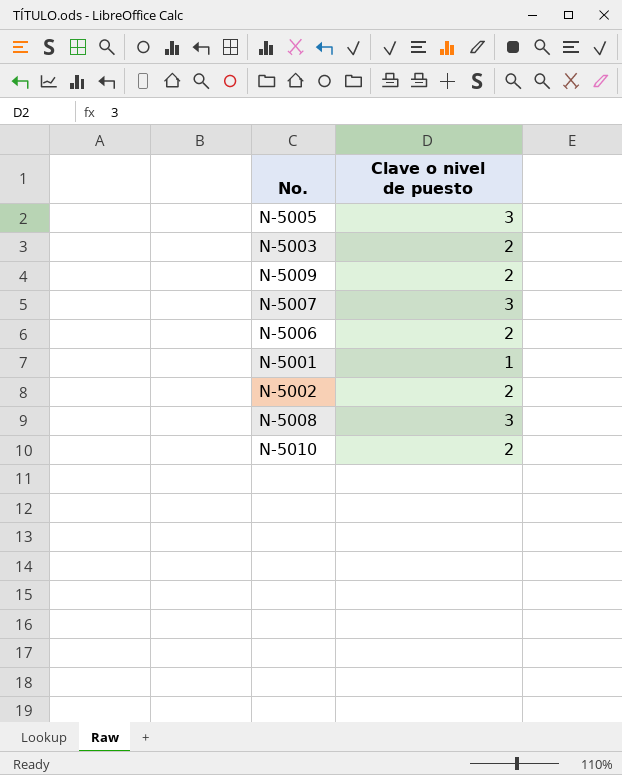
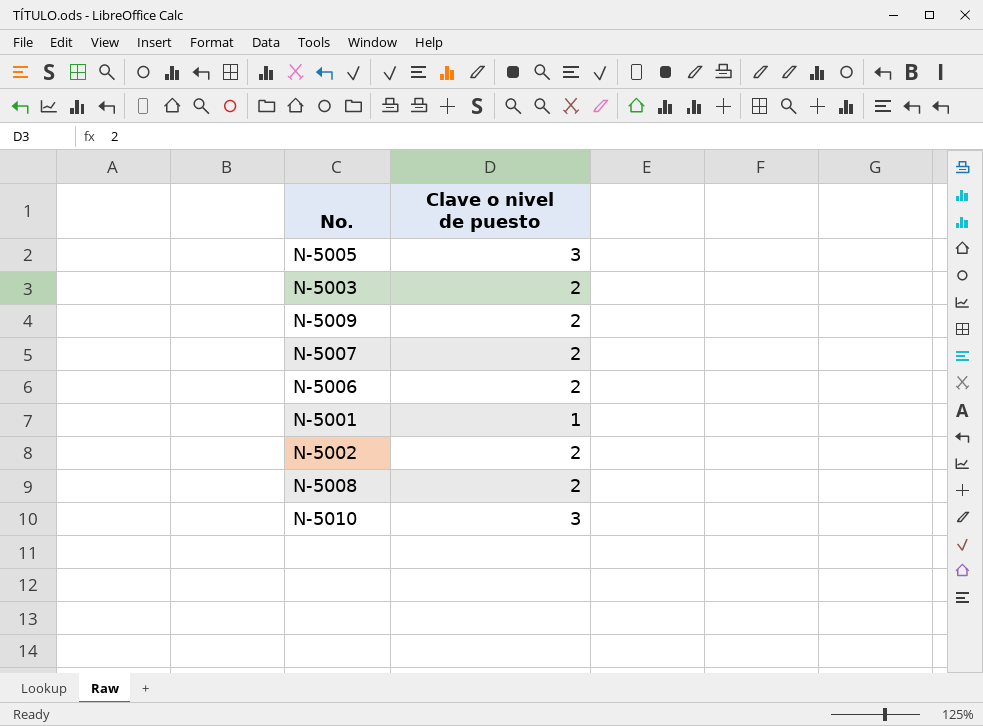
N-5007 | Clave o nivel de puesto: 3 -> 2
N-5008 | Clave o nivel de puesto: 3 -> 2
N-5010 | Clave o nivel de puesto: 2 -> 3

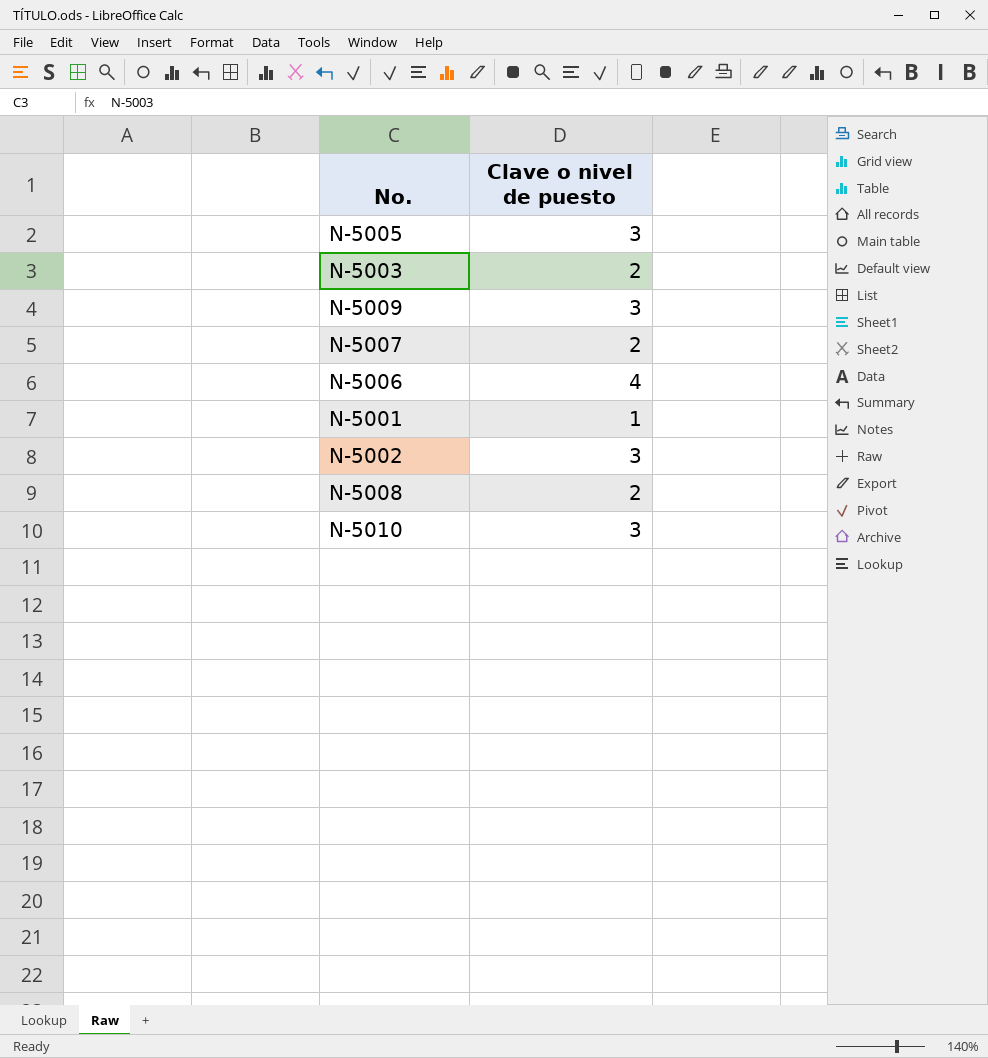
N-5009 | Clave o nivel de puesto: 2 -> 3
N-5006 | Clave o nivel de puesto: 2 -> 4
N-5002 | Clave o nivel de puesto: 2 -> 3

